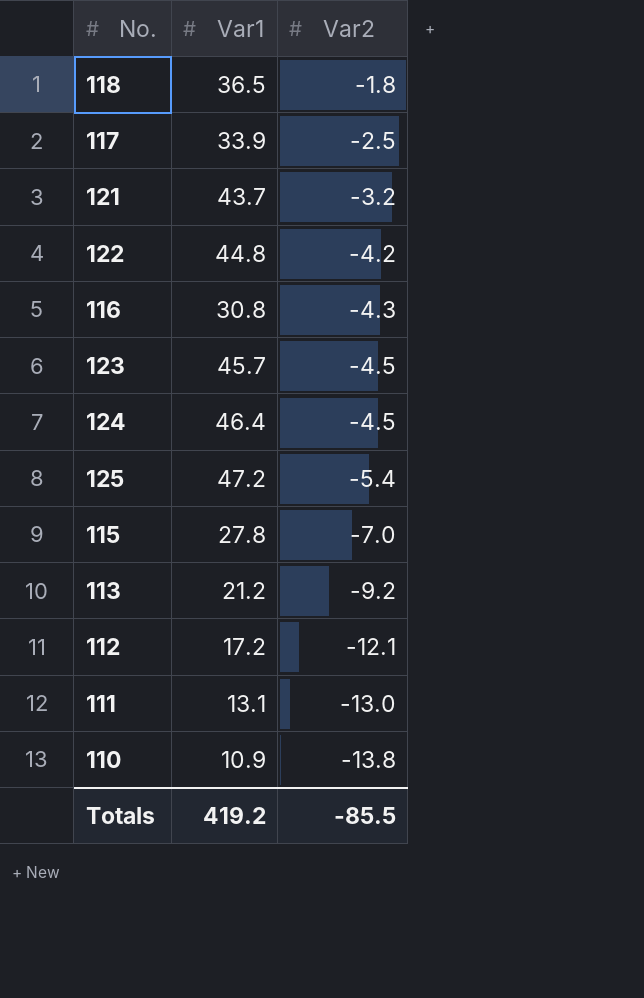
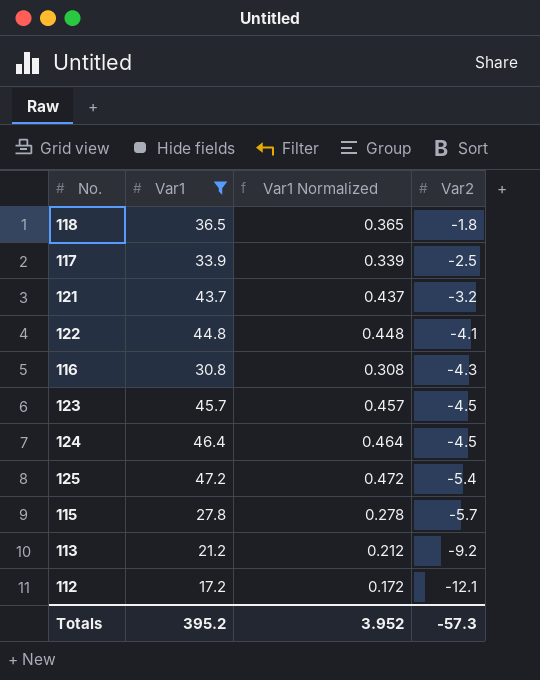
filter: none -> Var1 >= 17.2
column Var1 Normalized | formula: none -> [Var1] * 0.01
122 | Var2: -4.2 -> -4.1
115 | Var2: -7.0 -> -5.7
Totals | Var1: 419.2 -> 395.2
Totals | Var2: -85.5 -> -57.3

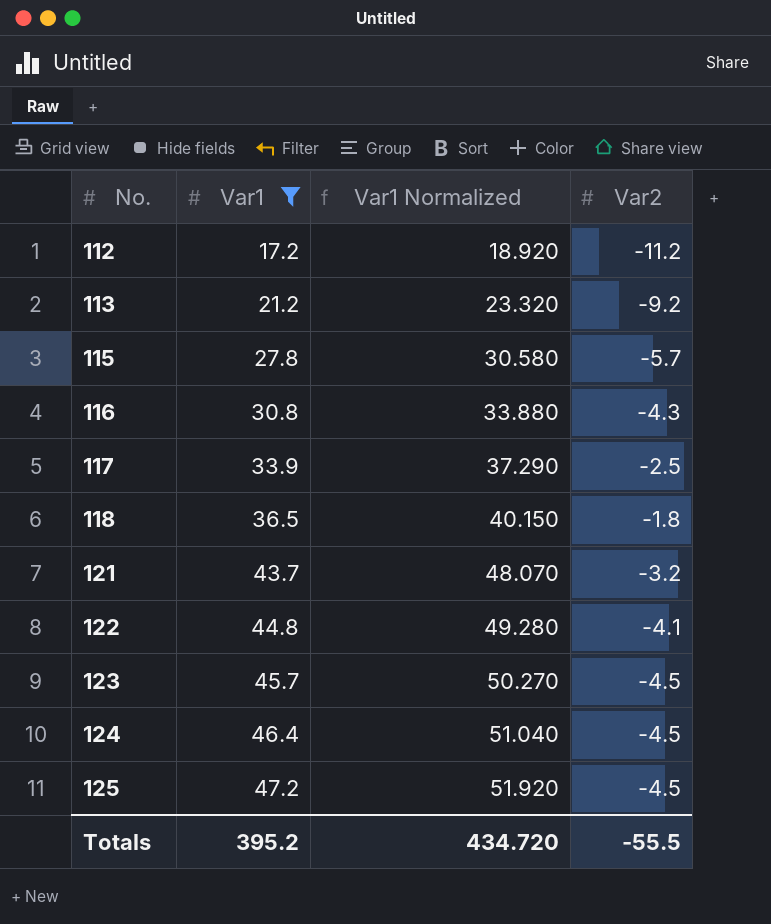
row order: Var2 descending -> No. ascending
column Var1 Normalized | formula: [Var1] * 0.01 -> [Var1] * 1.1
112 | Var2: -12.1 -> -11.2
125 | Var2: -5.4 -> -4.5
Totals | Var1 Normalized: 3.952 -> 434.720
Totals | Var2: -57.3 -> -55.5

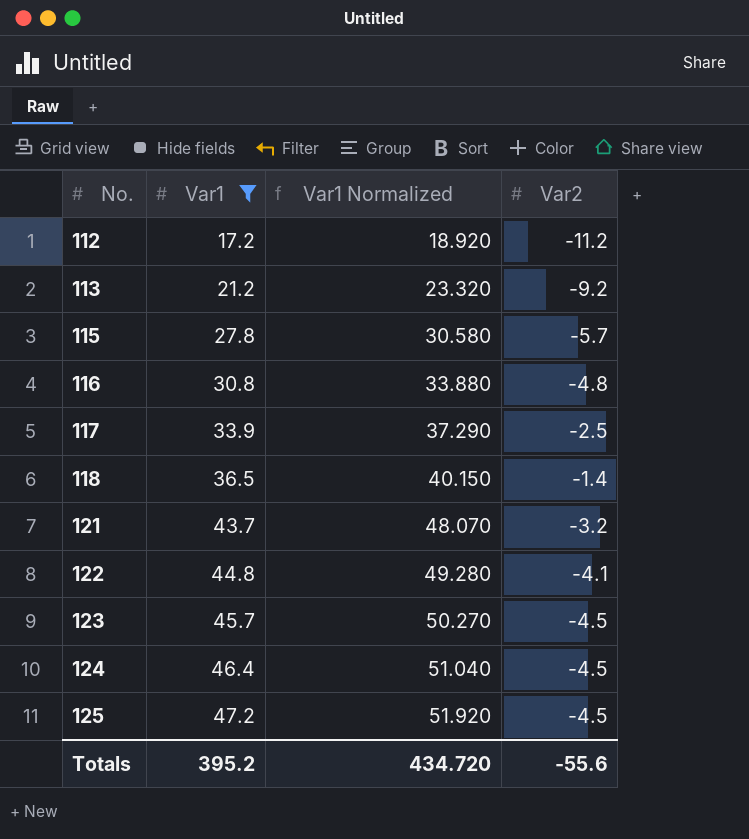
116 | Var2: -4.3 -> -4.8
118 | Var2: -1.8 -> -1.4
Totals | Var2: -55.5 -> -55.6

